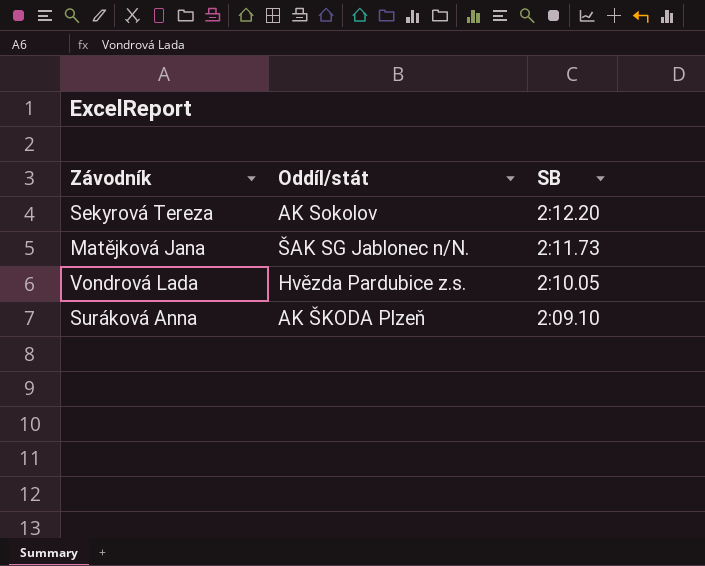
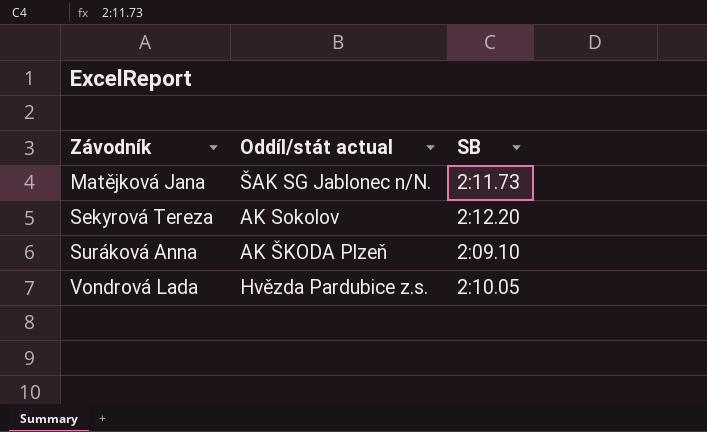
row order: SB descending -> Závodník ascending
column name: Oddíl/stát -> Oddíl/stát actual

